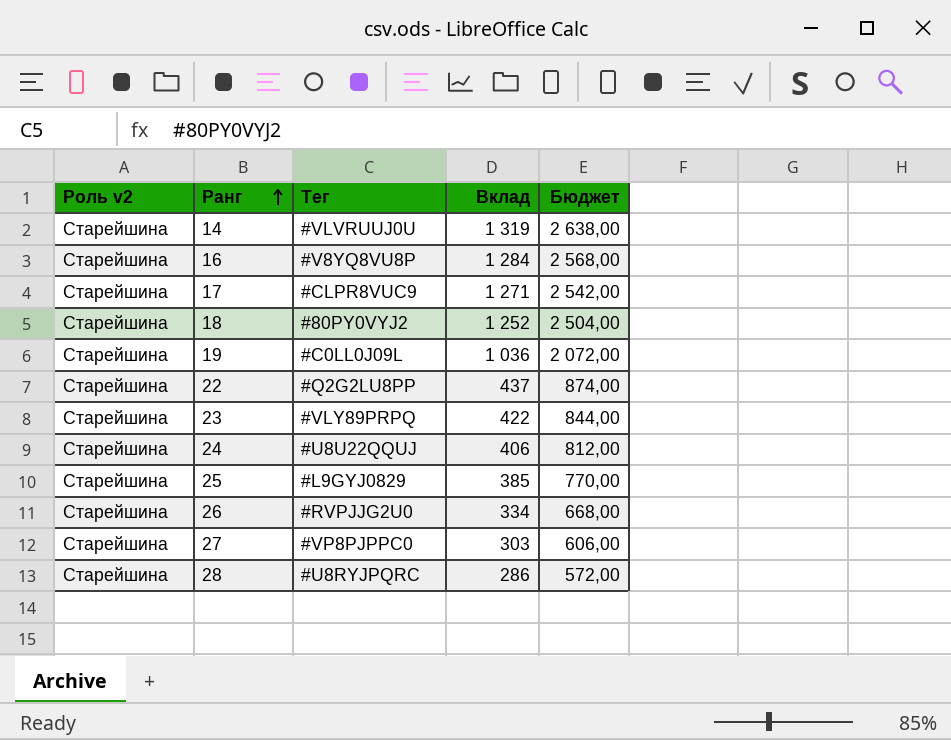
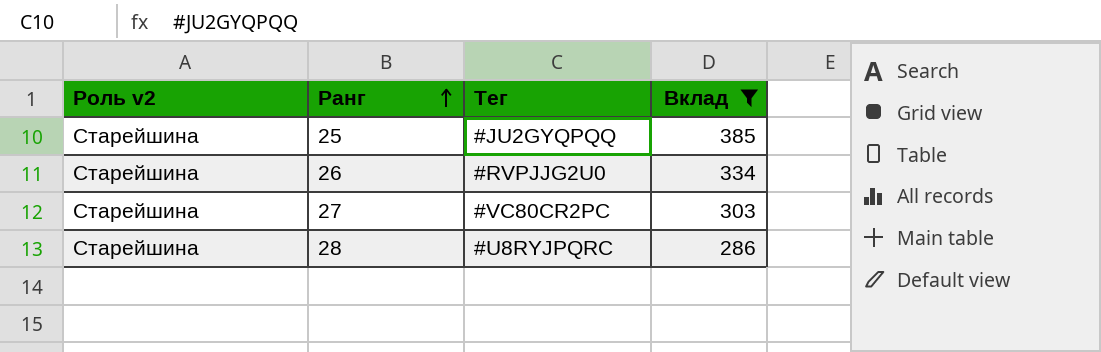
filter: none -> Вклад <= 385
column Бюджет | formula: [Вклад] * 2 -> none
25 | Тег: #L9GYJ0829 -> #JU2GYQPQQ
27 | Тег: #VP8PJPPC0 -> #VC80CR2PC

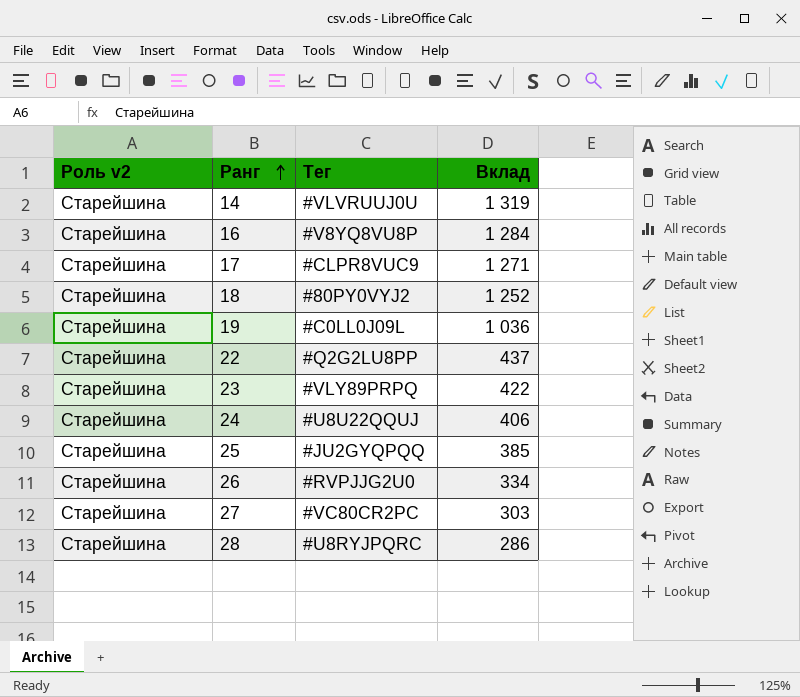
filter: Вклад <= 385 -> none

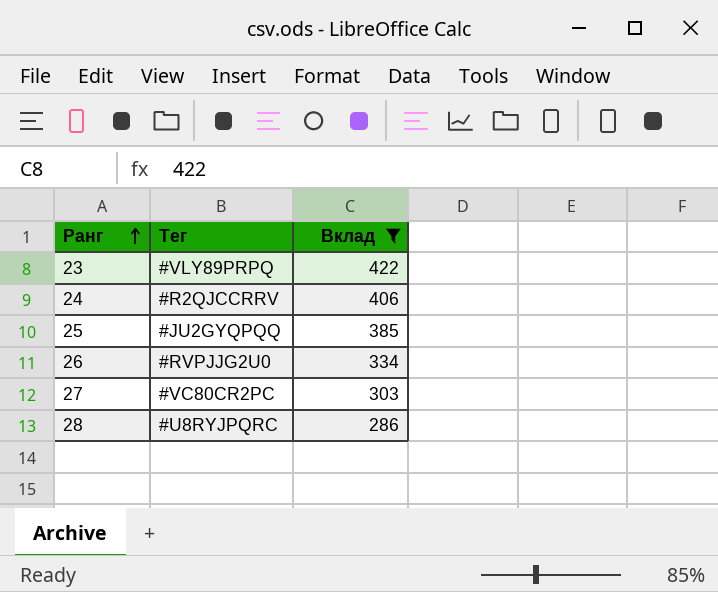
filter: none -> Вклад <= 422
column Роль v2 | position: 1 -> none
24 | Тег: #U8U22QQUJ -> #R2QJCCRRV

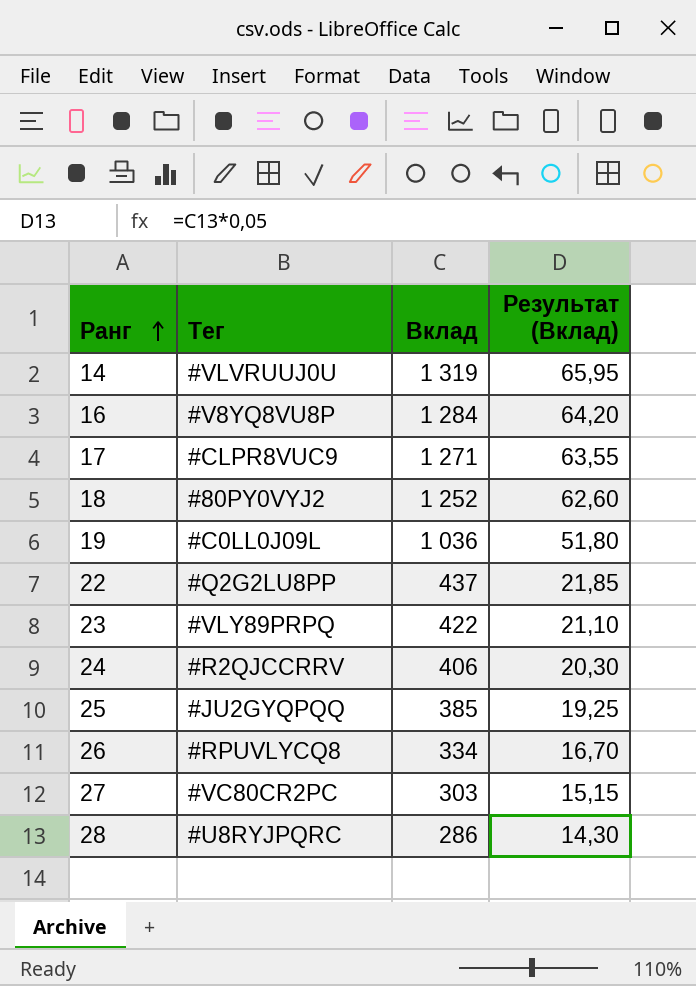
filter: Вклад <= 422 -> none
column Результат (Вклад) | formula: none -> [Вклад] * 0,05
26 | Тег: #RVPJJG2U0 -> #RPUVLYCQ8

